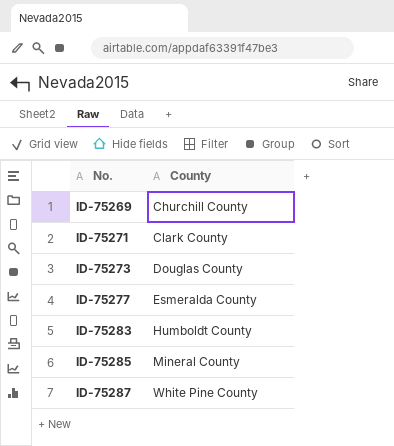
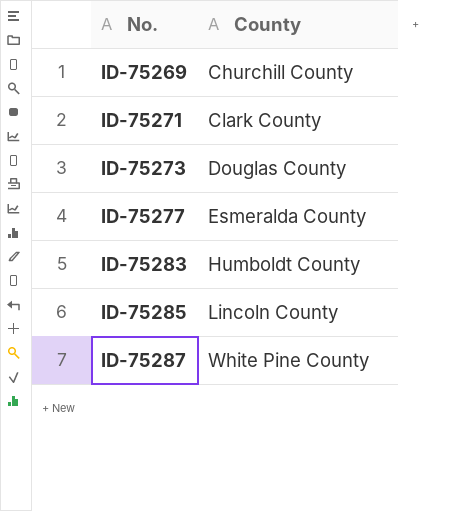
ID-75285 | County: Mineral County -> Lincoln County

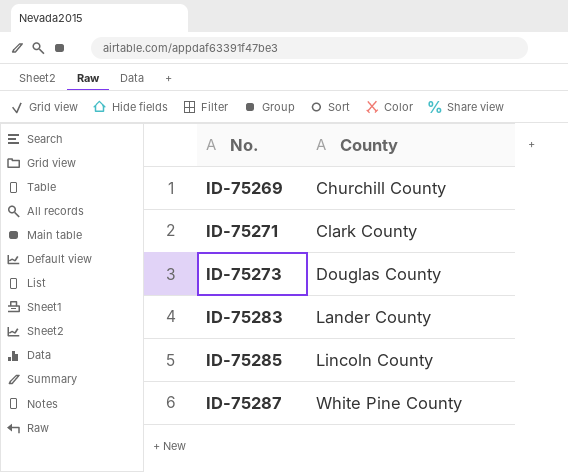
row ID-75277: Esmeralda County -> none
ID-75283 | County: Humboldt County -> Lander County

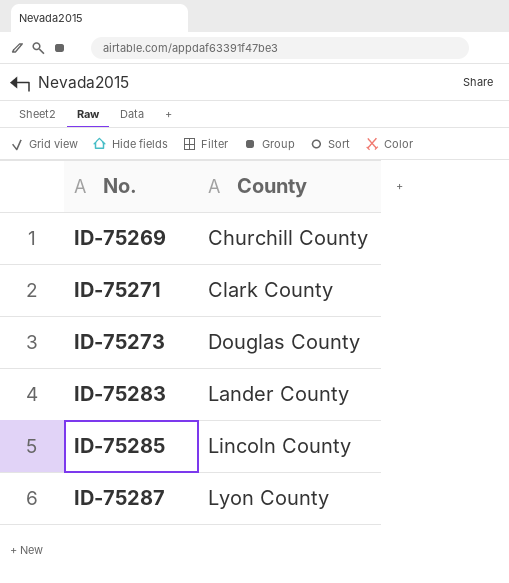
ID-75287 | County: White Pine County -> Lyon County

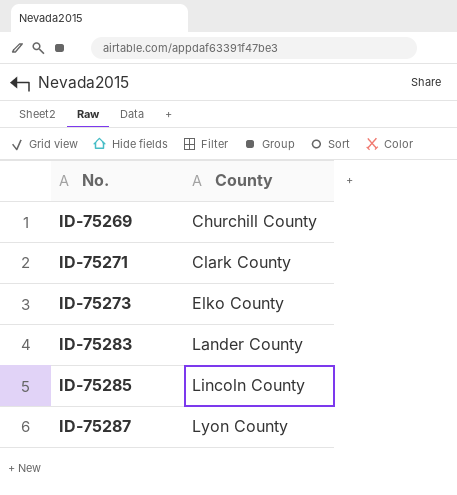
ID-75273 | County: Douglas County -> Elko County

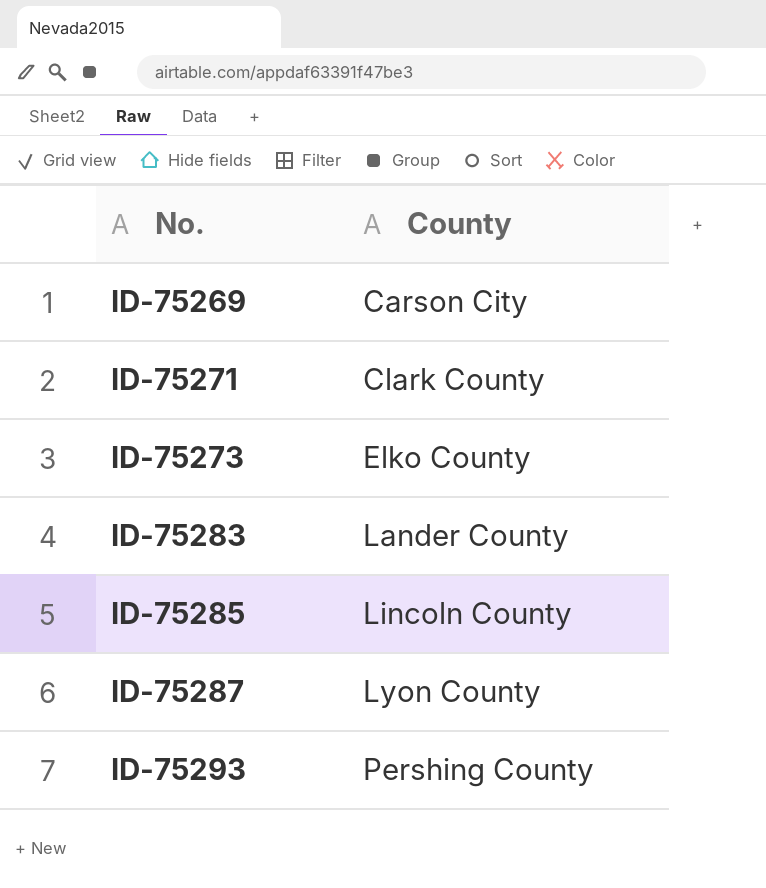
ID-75269 | County: Churchill County -> Carson City
row ID-75293: none -> Pershing County

